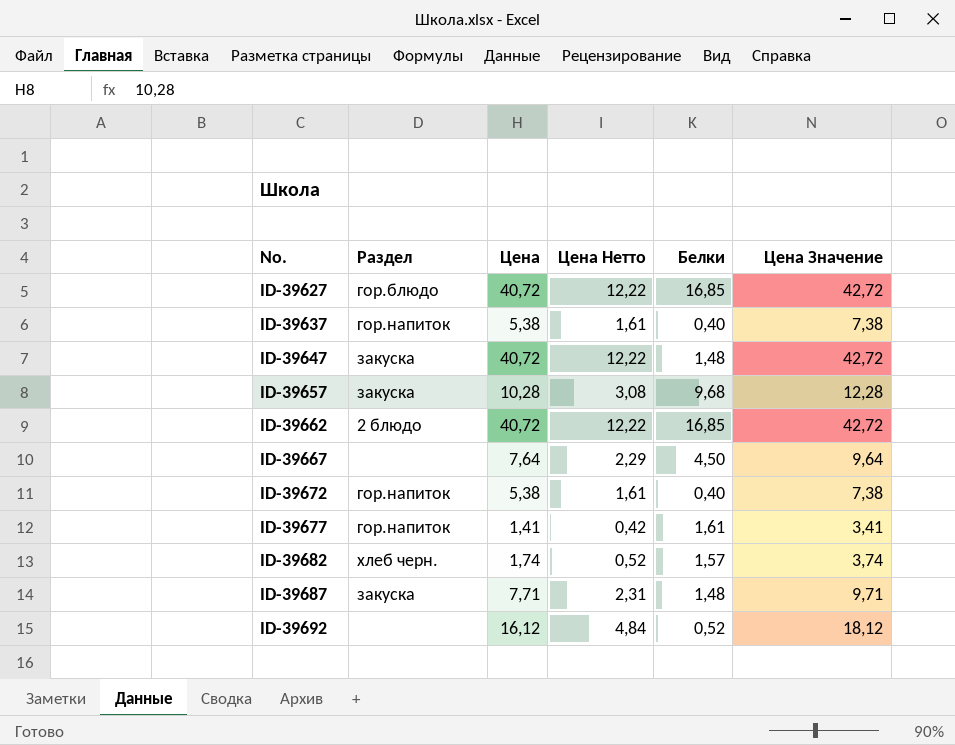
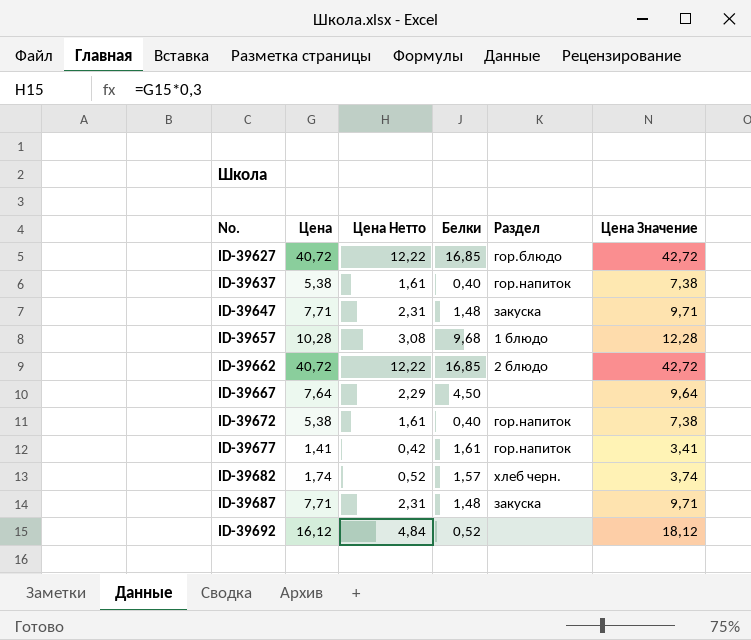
column Раздел | position: 2 -> 5
ID-39647 | Цена: 40,72 -> 7,71
ID-39647 | Цена Нетто: 12,22 -> 2,31
ID-39647 | Цена Значение: 42,72 -> 9,71
ID-39657 | Раздел: закуска -> 1 блюдо

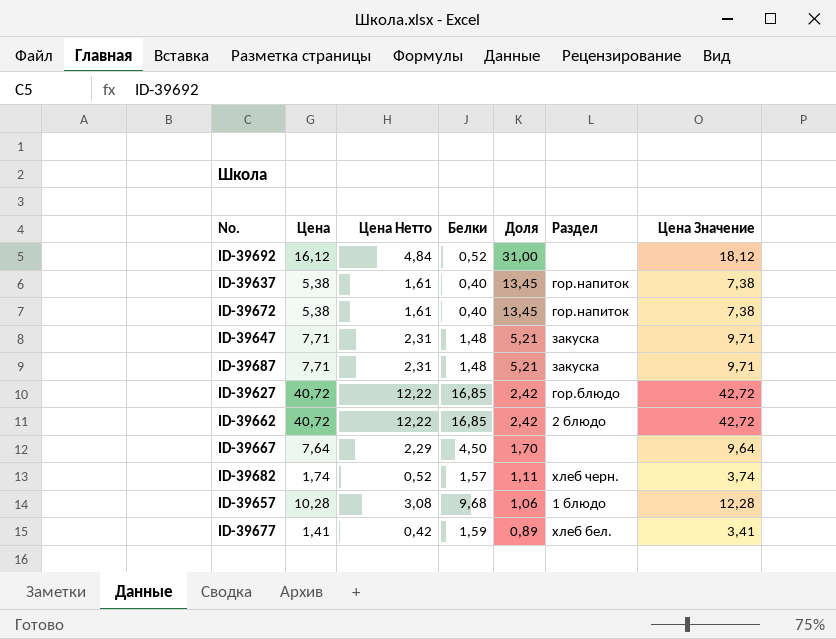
row order: No. ascending -> Доля descending
column Доля | formula: none -> [Цена] / [Белки]
ID-39677 | Белки: 1,61 -> 1,59
ID-39677 | Раздел: гор.напиток -> хлеб бел.

